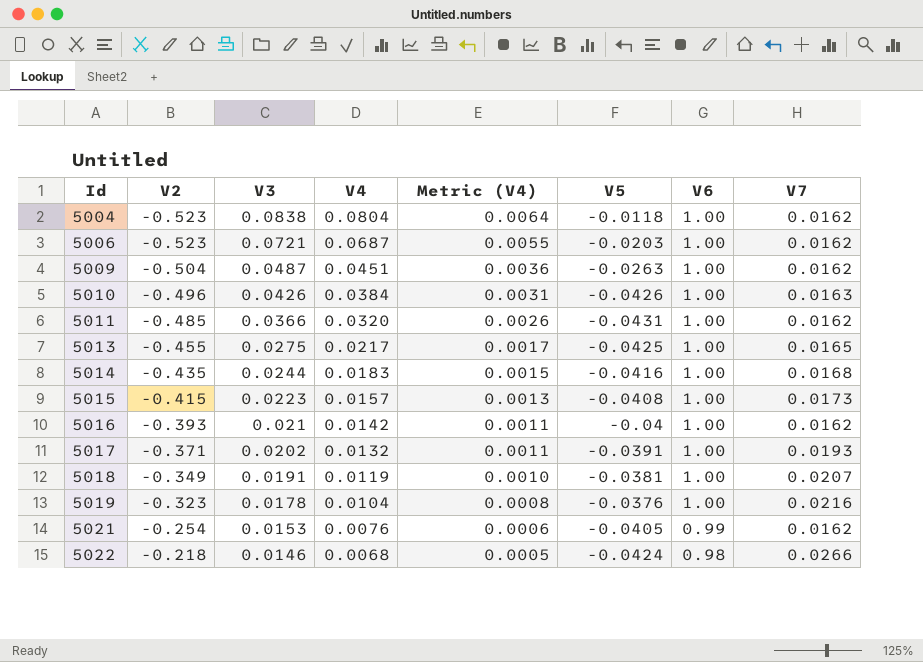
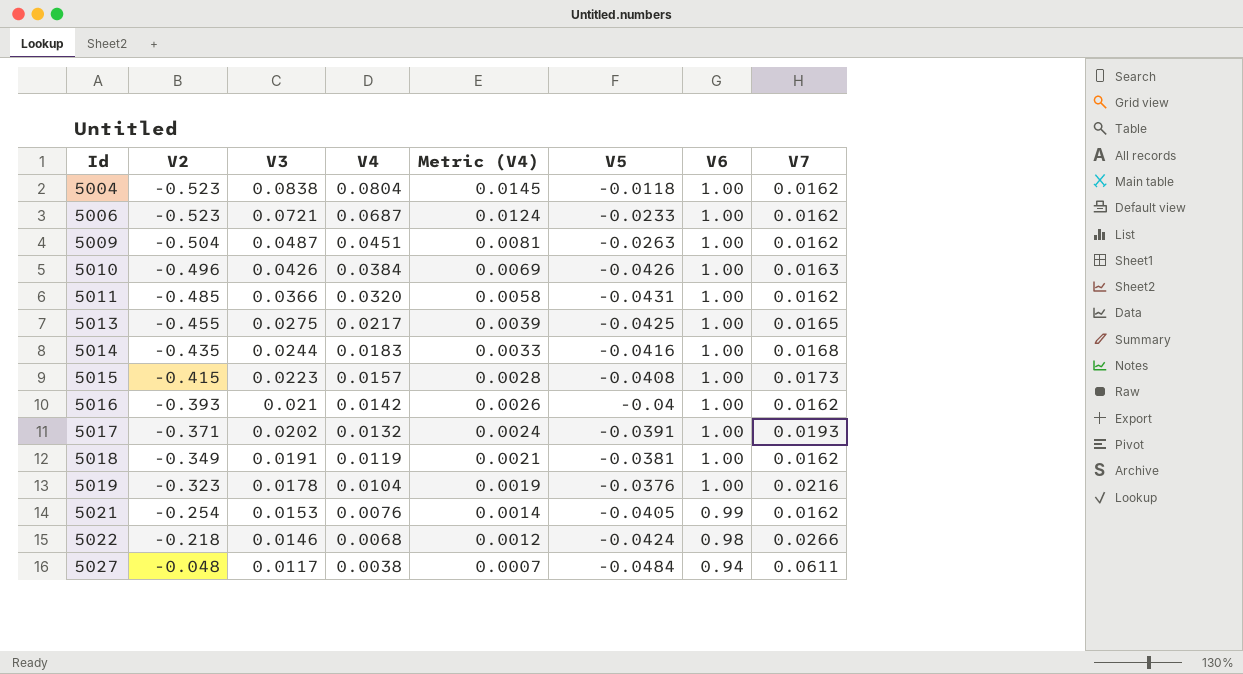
column Metric (V4) | formula: [V4] * 0.08 -> [V4] * 0.18
5006 | V5: -0.0203 -> -0.0233
5018 | V7: 0.0207 -> 0.0162
row 5027: none -> -0.048 | 0.0117 | 0.0038 | 0.0007 | -0.0484 | 0.94 | 0.0611

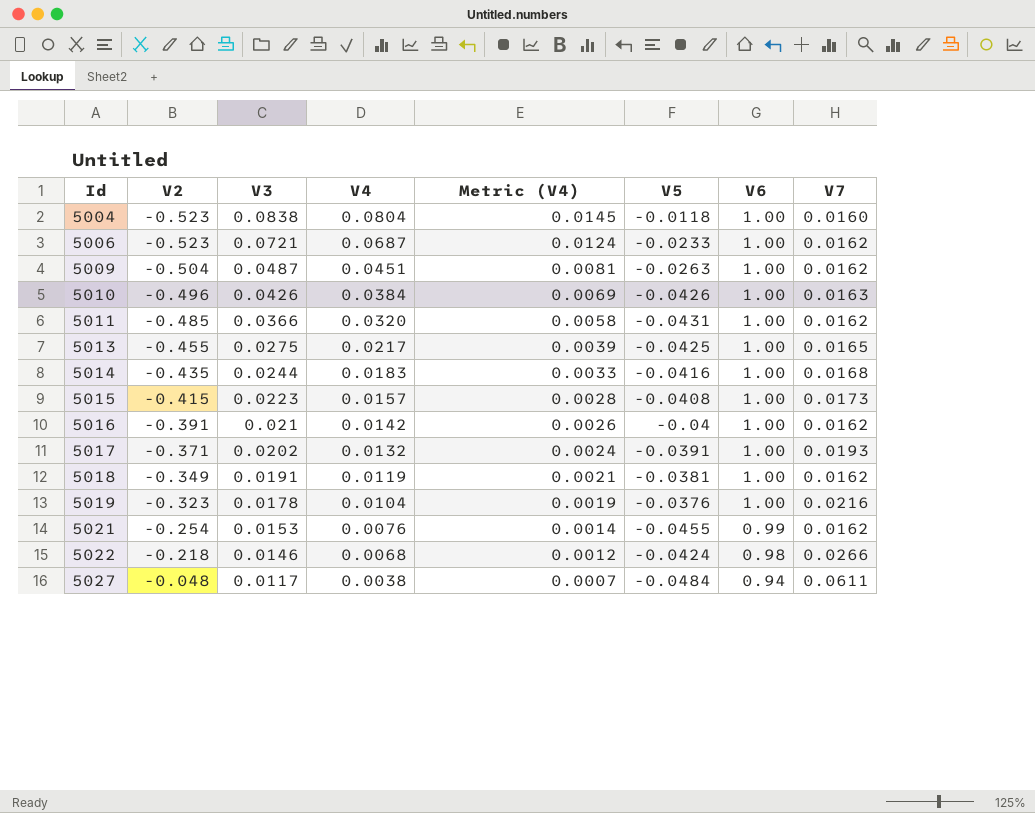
5004 | V7: 0.0162 -> 0.0160
5016 | V2: -0.393 -> -0.391
5021 | V5: -0.0405 -> -0.0455

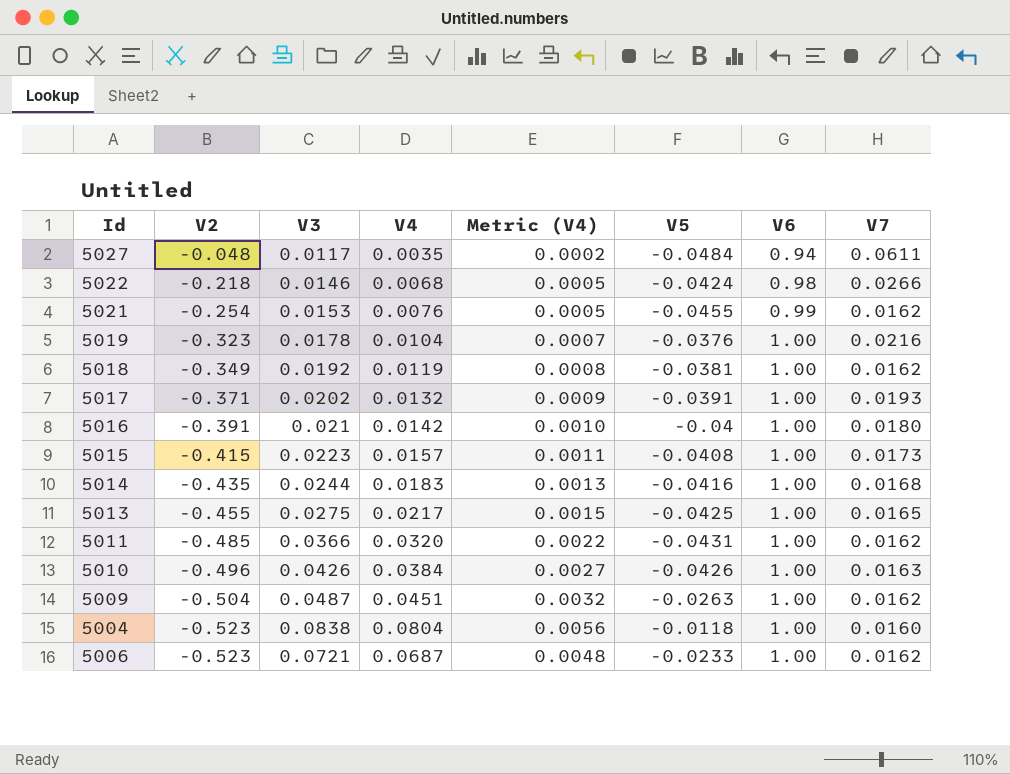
row order: Id ascending -> V2 descending
column Metric (V4) | formula: [V4] * 0.18 -> [V4] * 0.07
5027 | V4: 0.0038 -> 0.0035
5018 | V3: 0.0191 -> 0.0192
5016 | V7: 0.0162 -> 0.0180

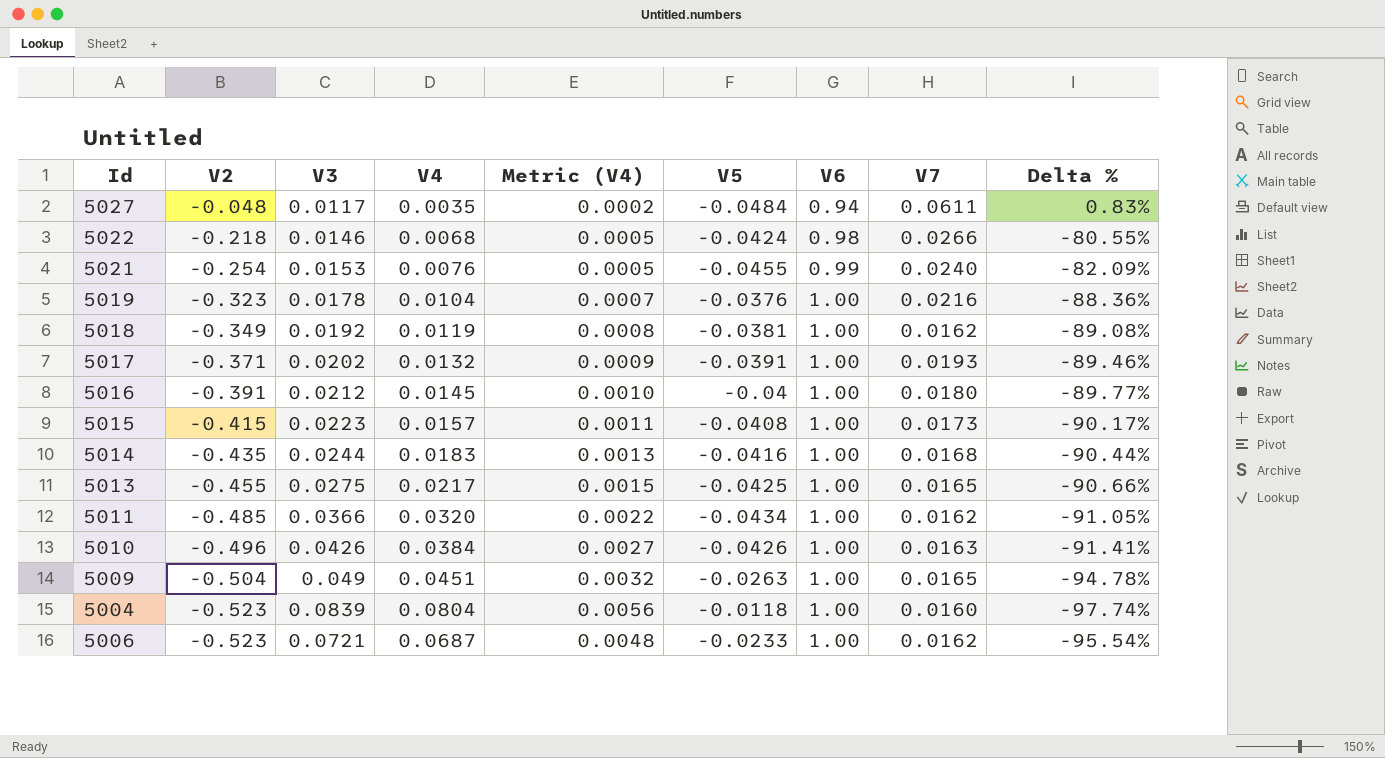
column Delta % | formula: none -> ([V5] - [V2]) / [V2]
5021 | V7: 0.0162 -> 0.0240
5016 | V3: 0.021 -> 0.0212
5016 | V4: 0.0142 -> 0.0145
5011 | V5: -0.0431 -> -0.0434
5009 | V3: 0.0487 -> 0.049
5009 | V7: 0.0162 -> 0.0165
5004 | V3: 0.0838 -> 0.0839

